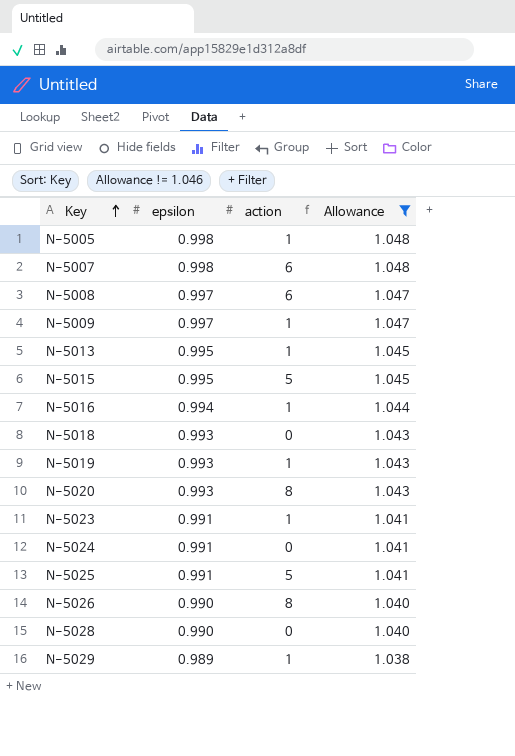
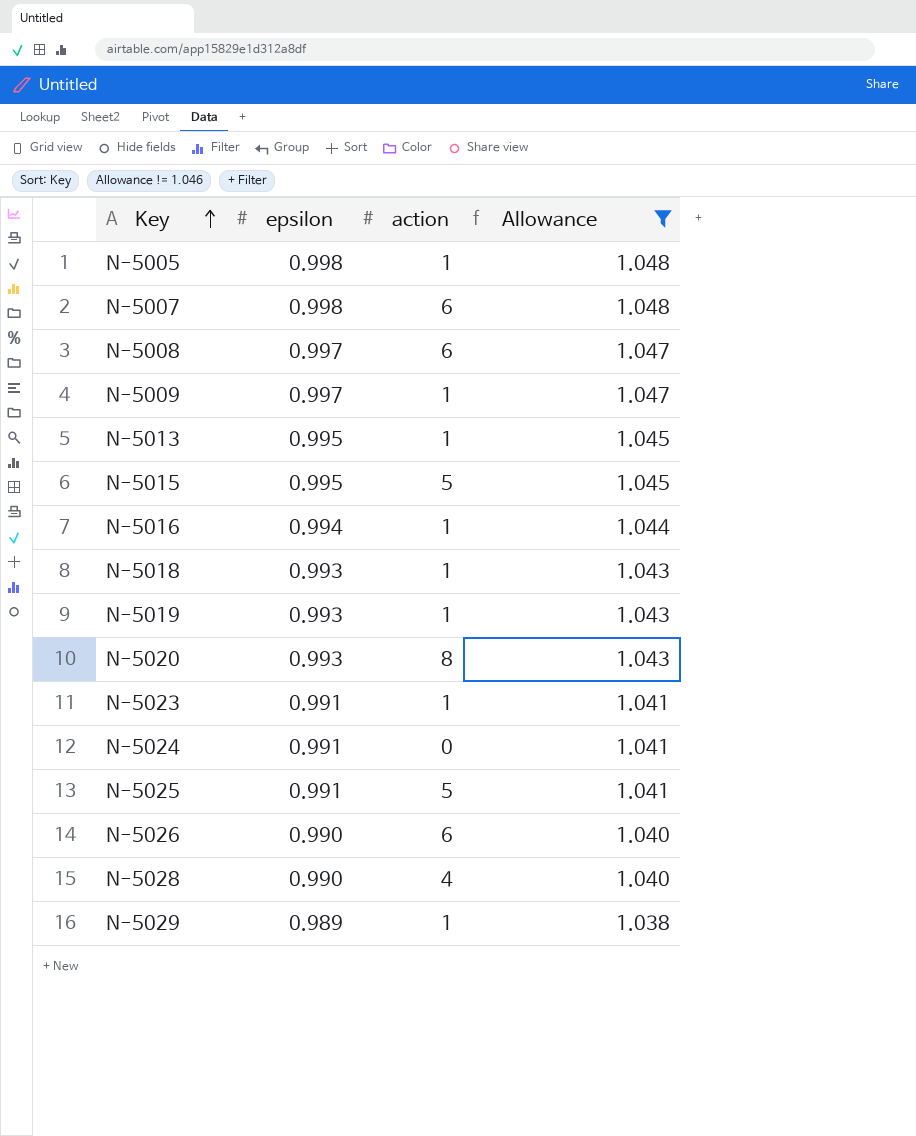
N-5018 | action: 0 -> 1
N-5026 | action: 8 -> 6
N-5028 | action: 0 -> 4

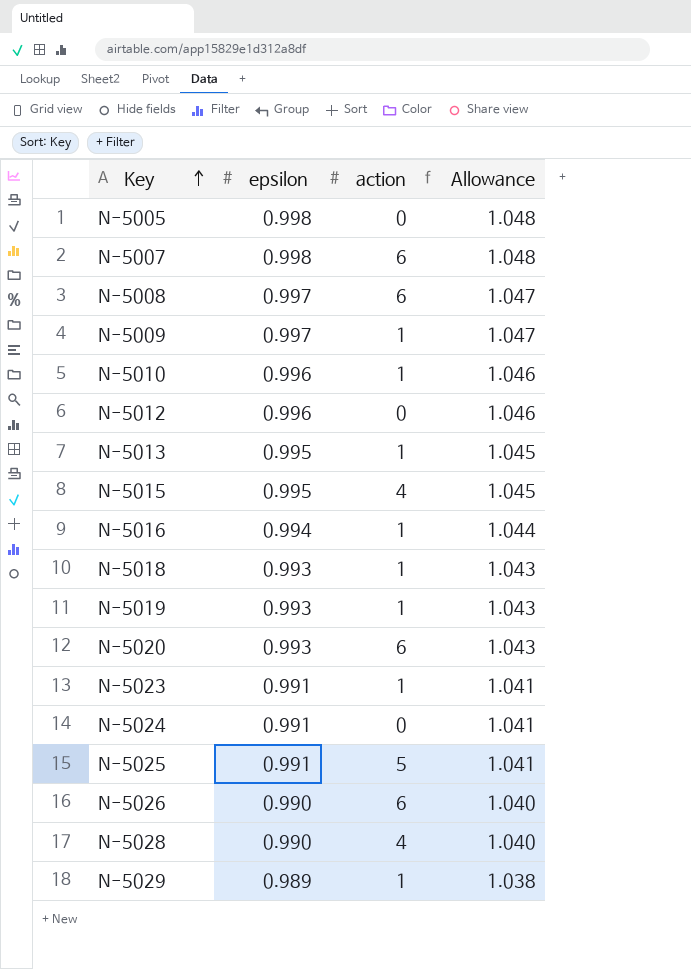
filter: Allowance != 1.046 -> none
N-5005 | action: 1 -> 0
N-5015 | action: 5 -> 4
N-5020 | action: 8 -> 6

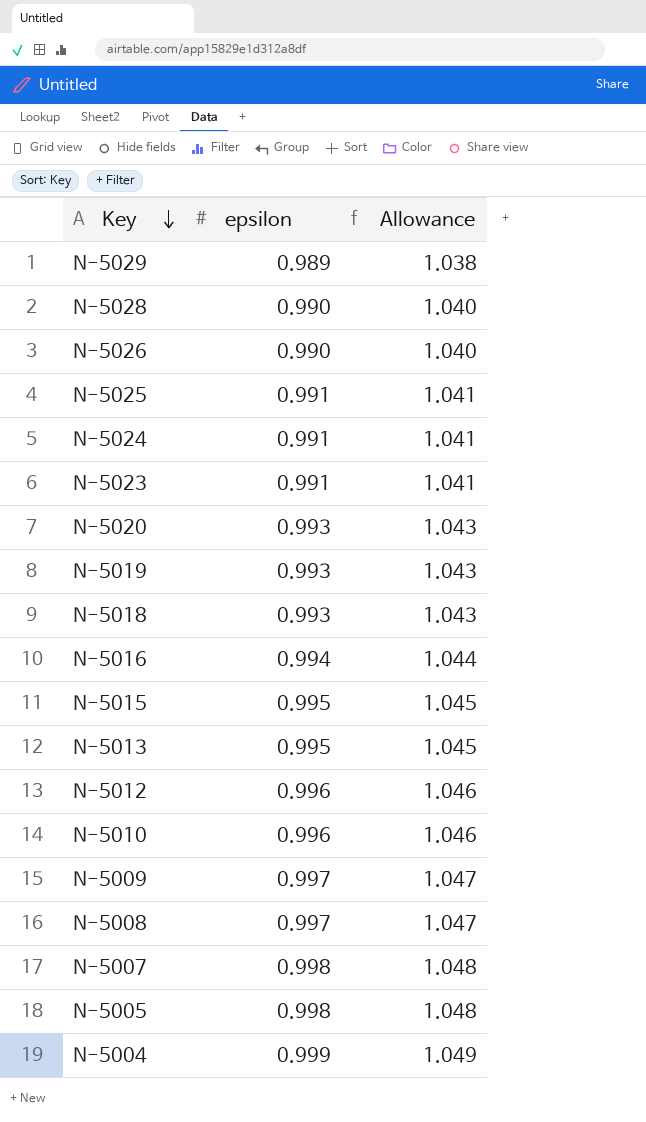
row order: Key ascending -> Key descending
column action | position: 3 -> none
row N-5004: none -> 0.999 | 1.049

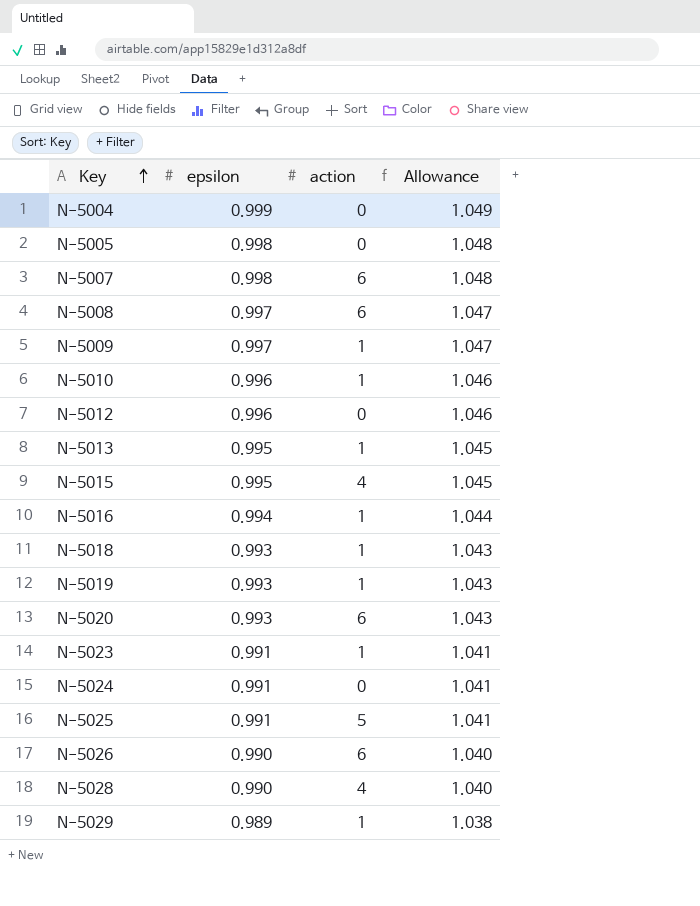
row order: Key descending -> Key ascending
column action | position: none -> 3

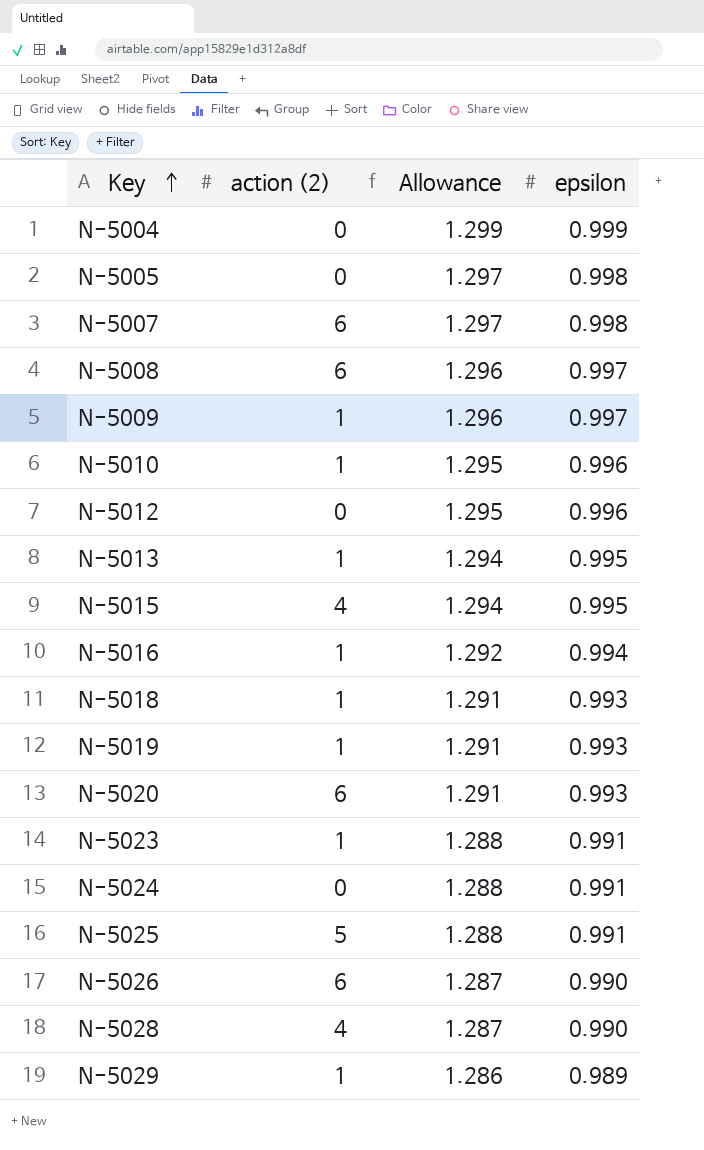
column name: action -> action (2)
column Allowance | formula: [epsilon] * 1.05 -> [epsilon] * 1.3
column epsilon | position: 2 -> 4

